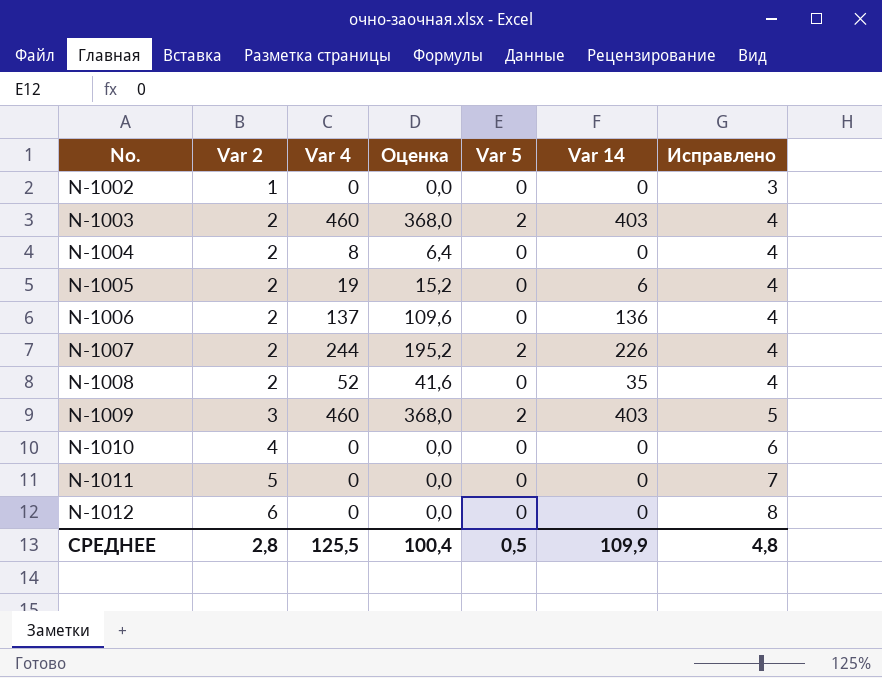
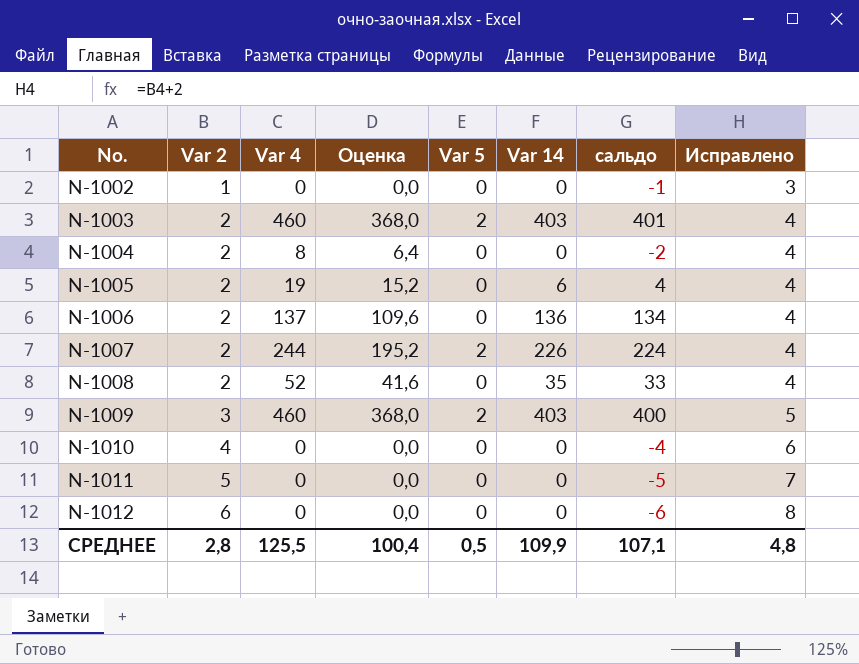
column сальдо | formula: none -> [Var 14] - [Var 2]

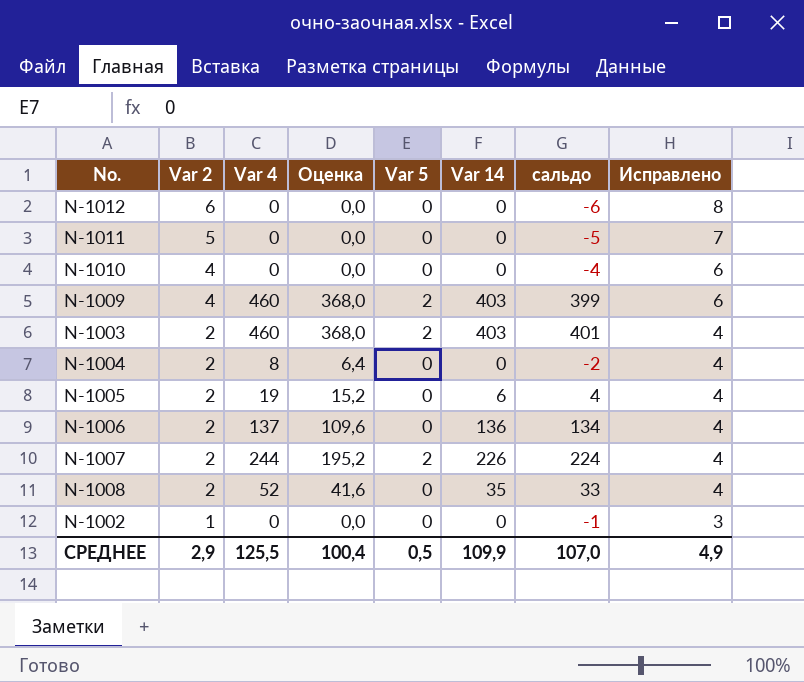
row order: No. ascending -> Var 2 descending
N-1009 | Var 2: 3 -> 4
N-1009 | сальдо: 400 -> 399
N-1009 | Исправлено: 5 -> 6
СРЕДНЕЕ | Var 2: 2,8 -> 2,9
СРЕДНЕЕ | сальдо: 107,1 -> 107,0
СРЕДНЕЕ | Исправлено: 4,8 -> 4,9

